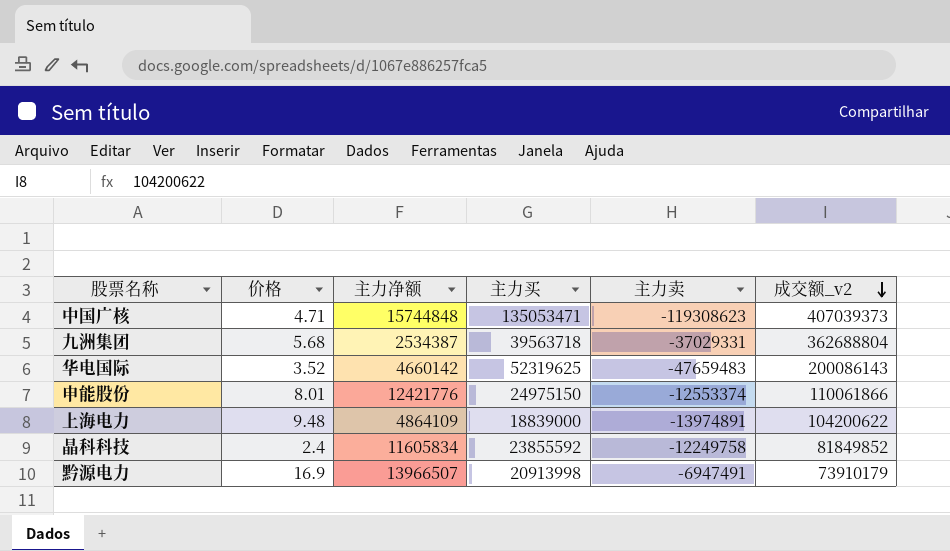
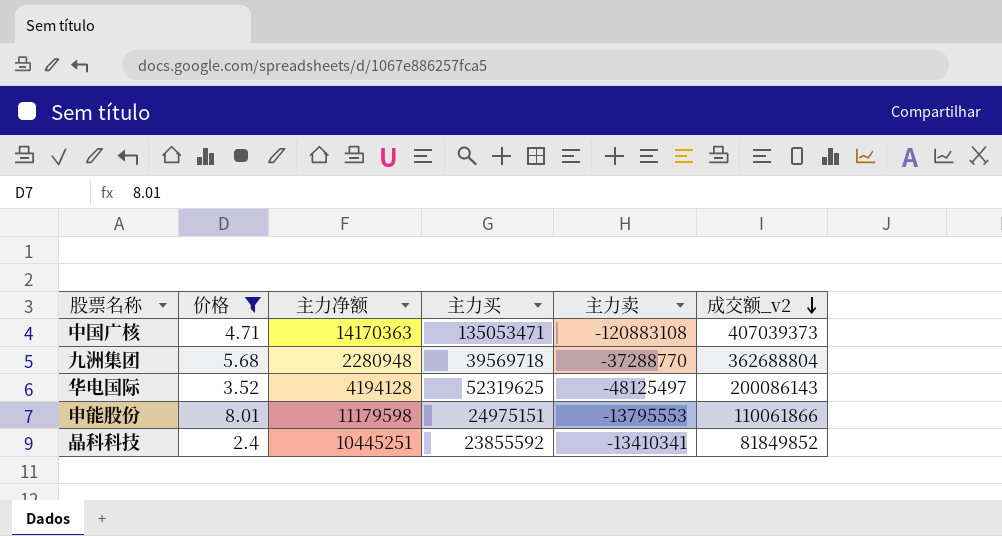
filter: none -> 价格 <= 8.01
中国广核 | 主力净额: 15744848 -> 14170363
中国广核 | 主力卖: -119308623 -> -120883108
九洲集团 | 主力净额: 2534387 -> 2280948
九洲集团 | 主力买: 39563718 -> 39569718
九洲集团 | 主力卖: -37029331 -> -37288770
华电国际 | 主力净额: 4660142 -> 4194128
华电国际 | 主力卖: -47659483 -> -48125497
申能股份 | 主力净额: 12421776 -> 11179598
申能股份 | 主力买: 24975150 -> 24975151
申能股份 | 主力卖: -12553374 -> -13795553
晶科科技 | 主力净额: 11605834 -> 10445251
晶科科技 | 主力卖: -12249758 -> -13410341

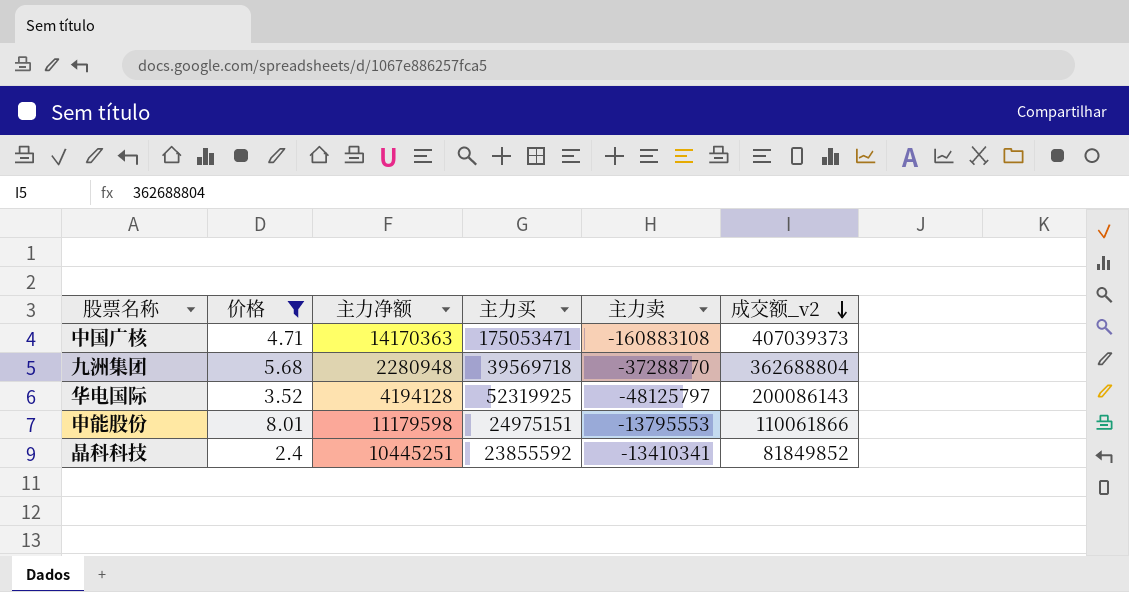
中国广核 | 主力买: 135053471 -> 175053471
中国广核 | 主力卖: -120883108 -> -160883108
华电国际 | 主力买: 52319625 -> 52319925
华电国际 | 主力卖: -48125497 -> -48125797

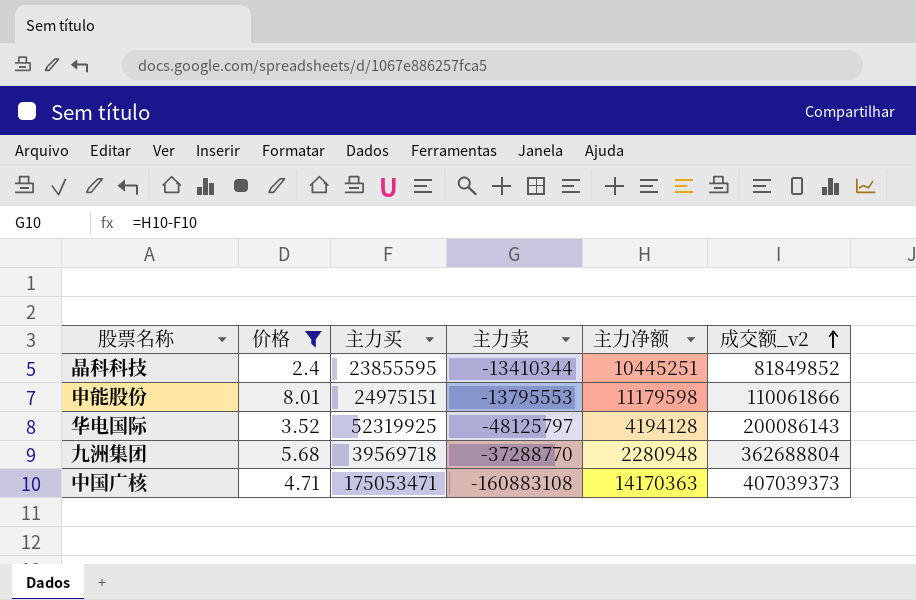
row order: 成交额_v2 descending -> 成交额_v2 ascending
column 主力净额 | position: 3 -> 5
晶科科技 | 主力买: 23855592 -> 23855595
晶科科技 | 主力卖: -13410341 -> -13410344

